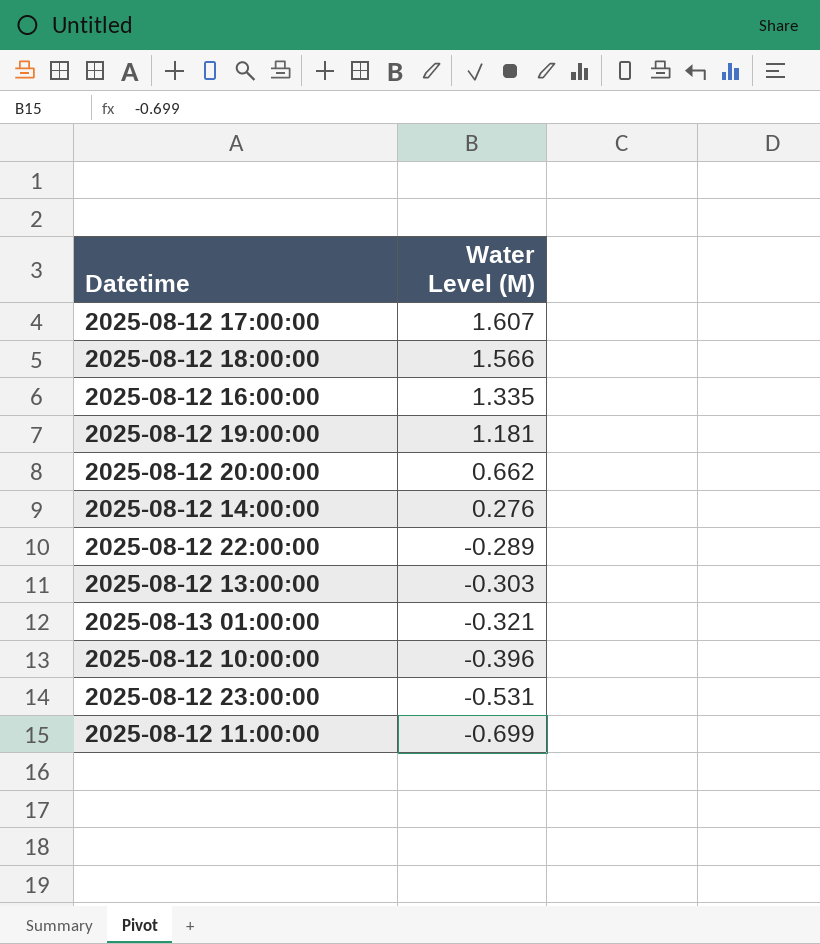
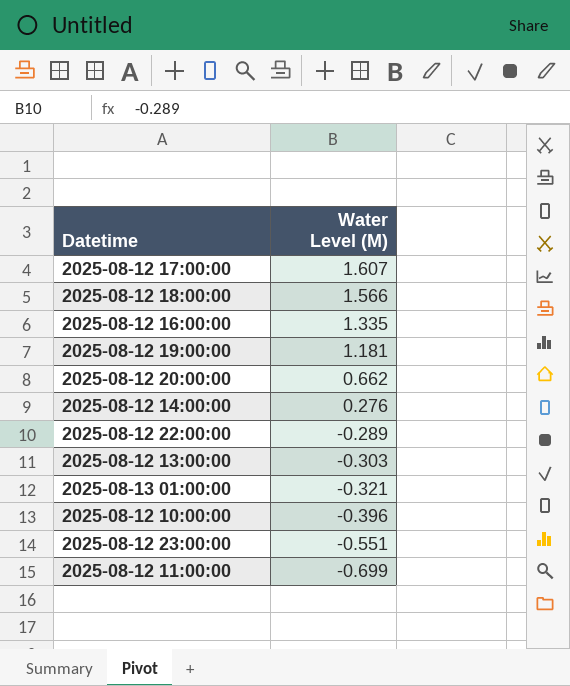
2025-08-12 23:00:00 | Water Level (M): -0.531 -> -0.551

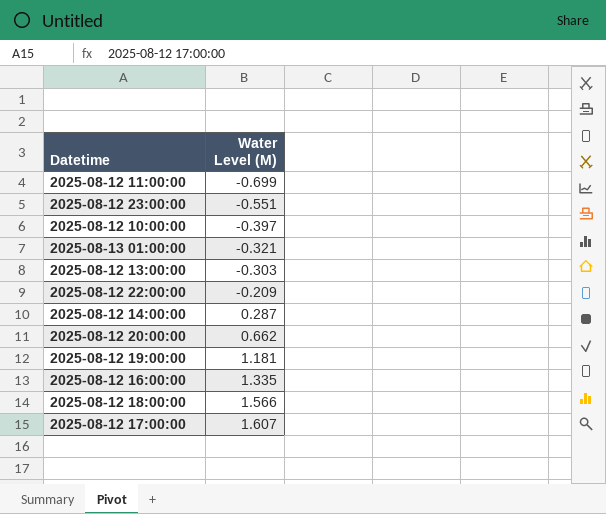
row order: Water Level (M) descending -> Water Level (M) ascending
2025-08-12 10:00:00 | Water Level (M): -0.396 -> -0.397
2025-08-12 22:00:00 | Water Level (M): -0.289 -> -0.209
2025-08-12 14:00:00 | Water Level (M): 0.276 -> 0.287

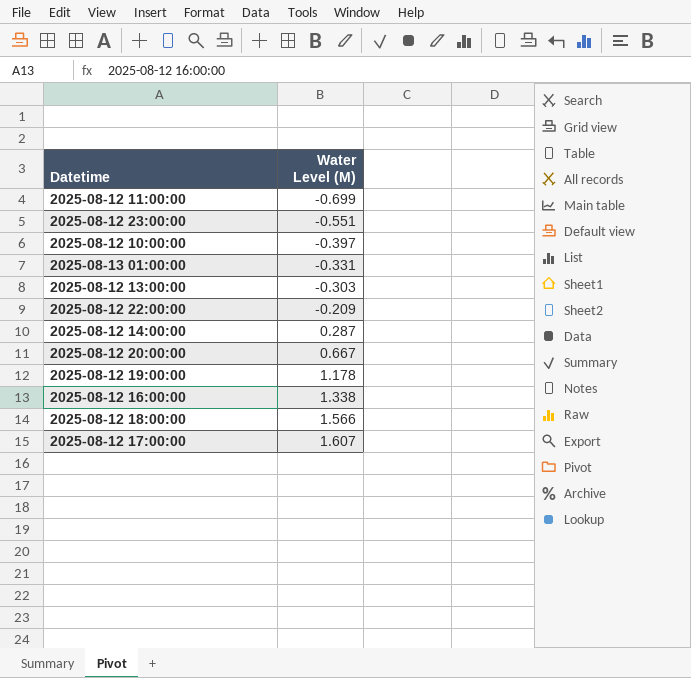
2025-08-13 01:00:00 | Water Level (M): -0.321 -> -0.331
2025-08-12 20:00:00 | Water Level (M): 0.662 -> 0.667
2025-08-12 19:00:00 | Water Level (M): 1.181 -> 1.178
2025-08-12 16:00:00 | Water Level (M): 1.335 -> 1.338

